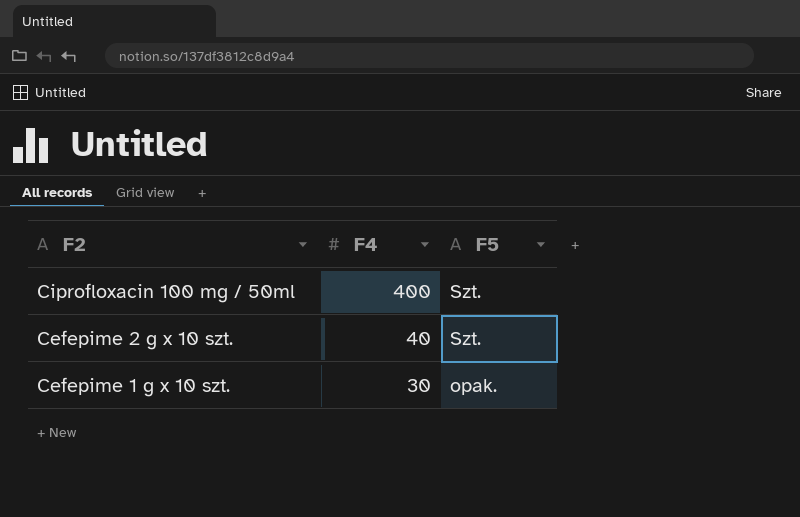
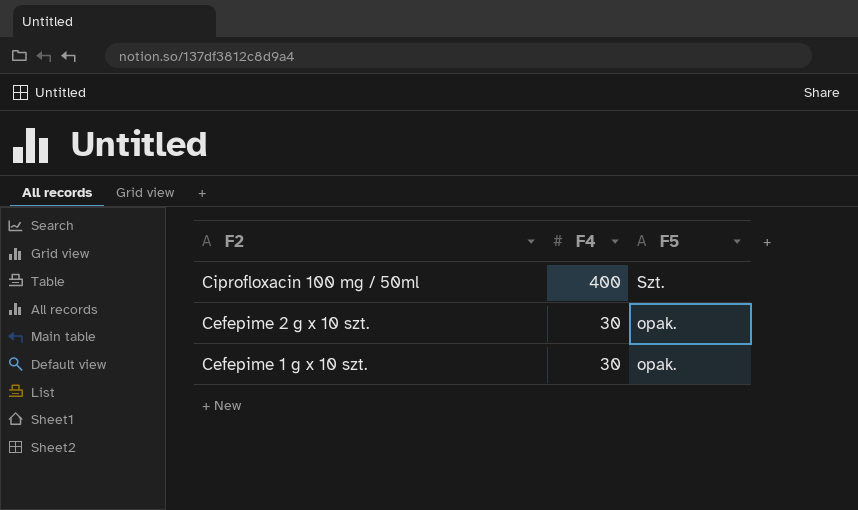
Cefepime 2 g x 10 szt. | F4: 40 -> 30
Cefepime 2 g x 10 szt. | F5: Szt. -> opak.

